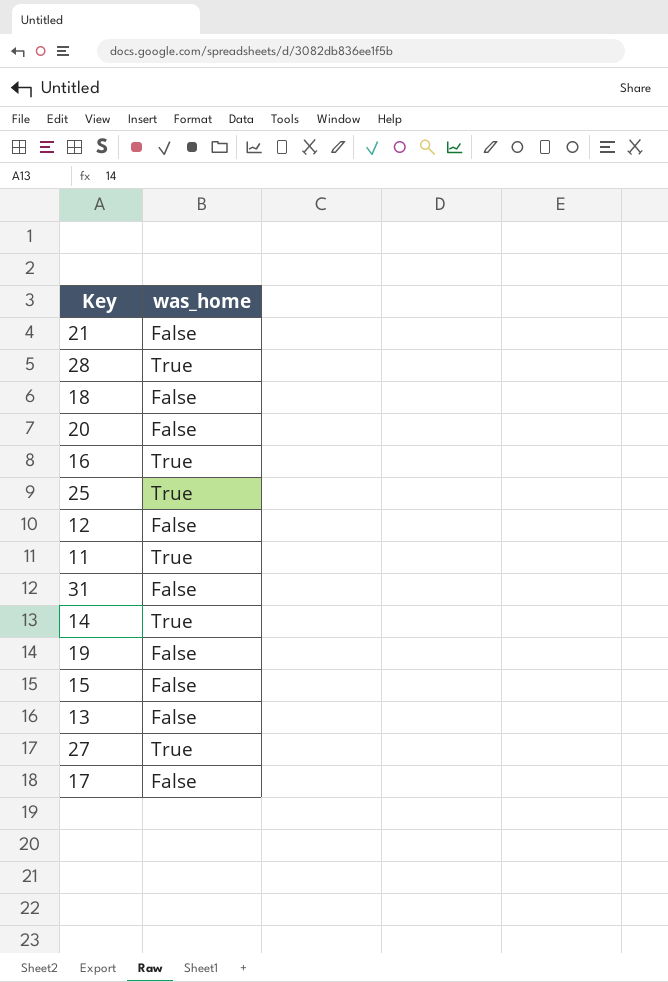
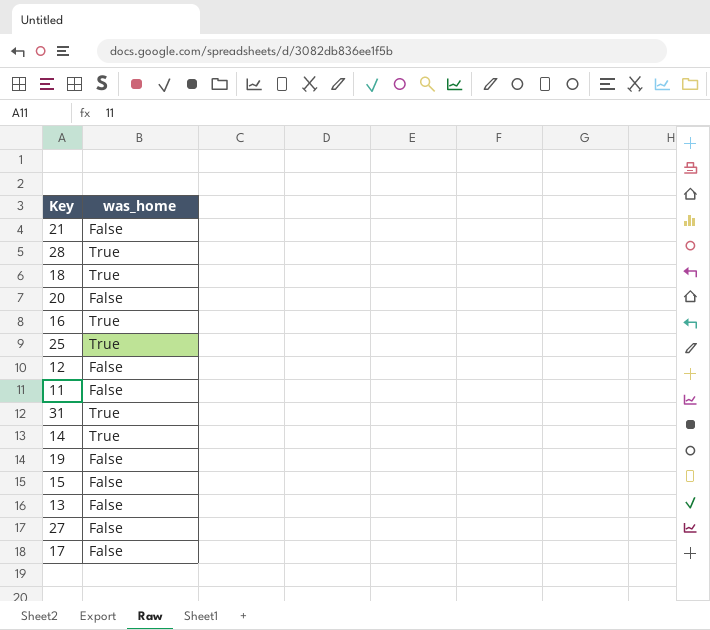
18 | was_home: False -> True
11 | was_home: True -> False
31 | was_home: False -> True
27 | was_home: True -> False

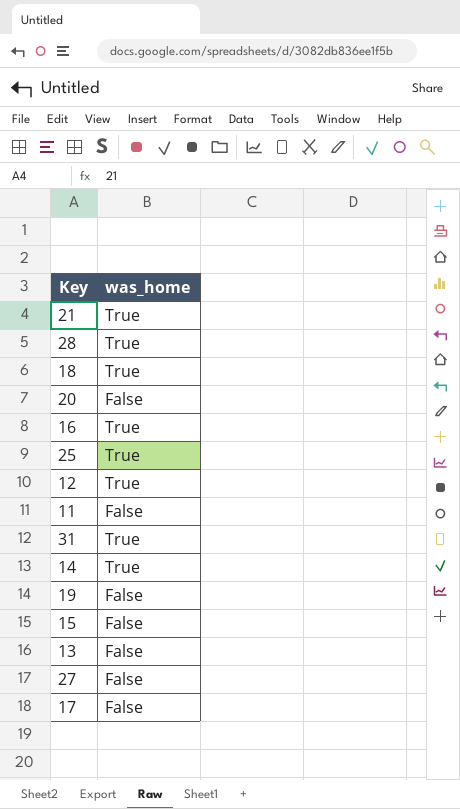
21 | was_home: False -> True
12 | was_home: False -> True

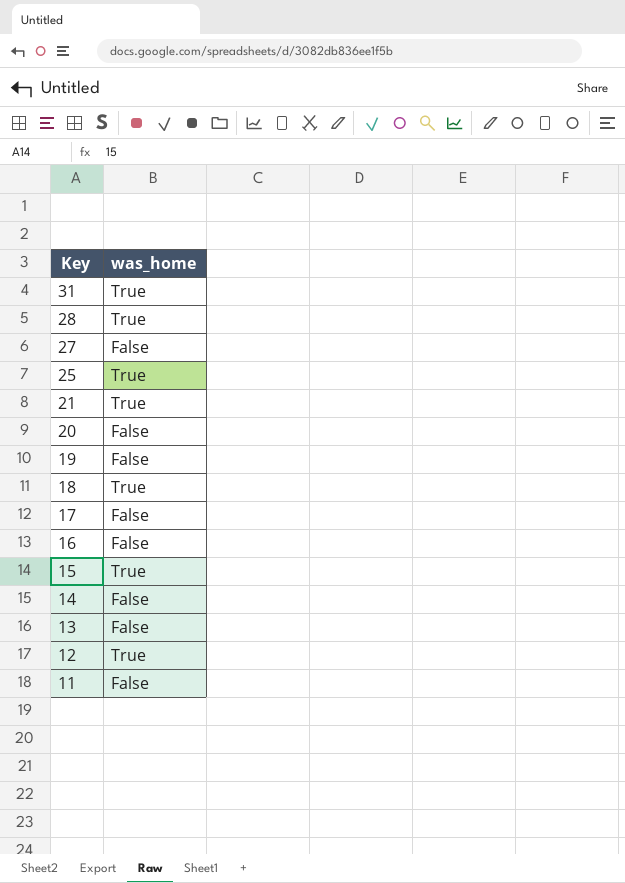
row order: none -> Key descending
16 | was_home: True -> False
15 | was_home: False -> True
14 | was_home: True -> False

